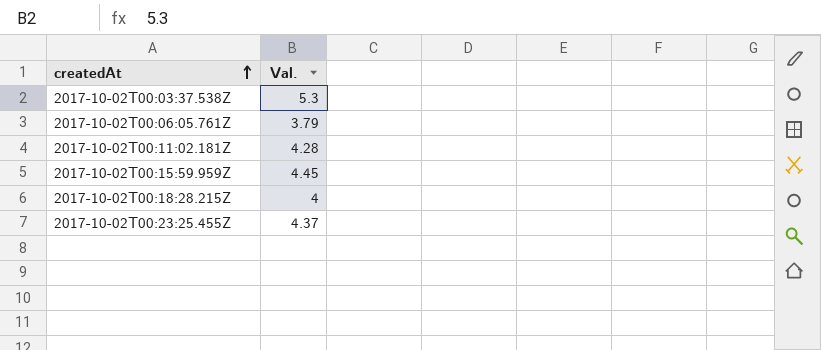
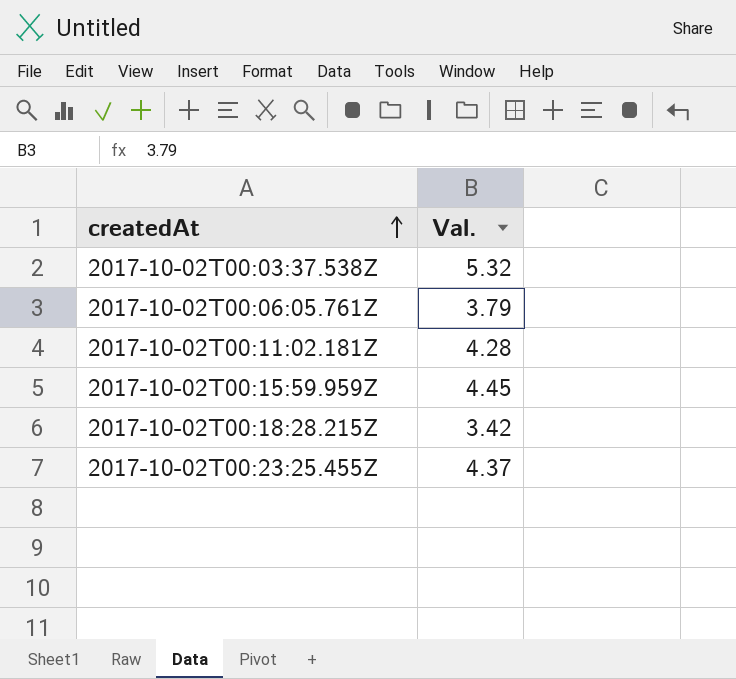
2017-10-02T00:03:37.538Z | Val.: 5.3 -> 5.32
2017-10-02T00:18:28.215Z | Val.: 4 -> 3.42

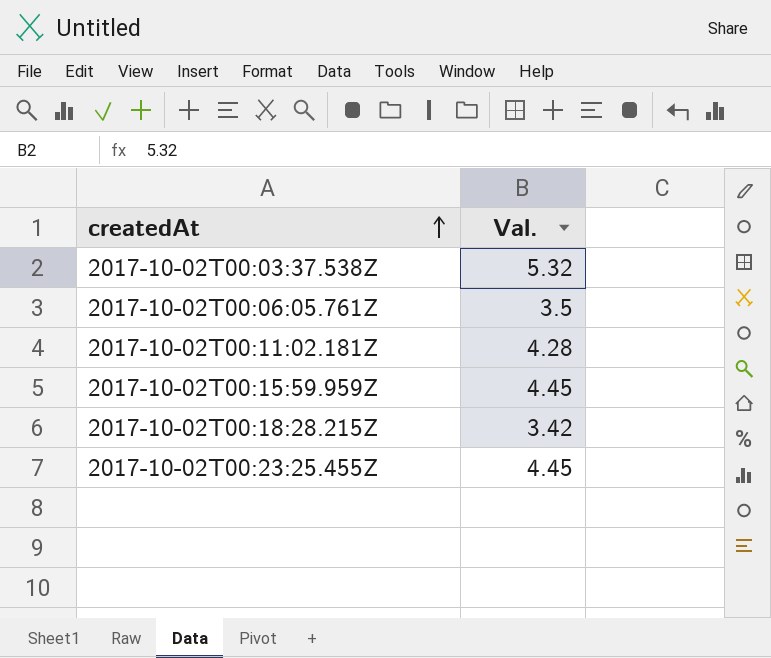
2017-10-02T00:06:05.761Z | Val.: 3.79 -> 3.5
2017-10-02T00:23:25.455Z | Val.: 4.37 -> 4.45

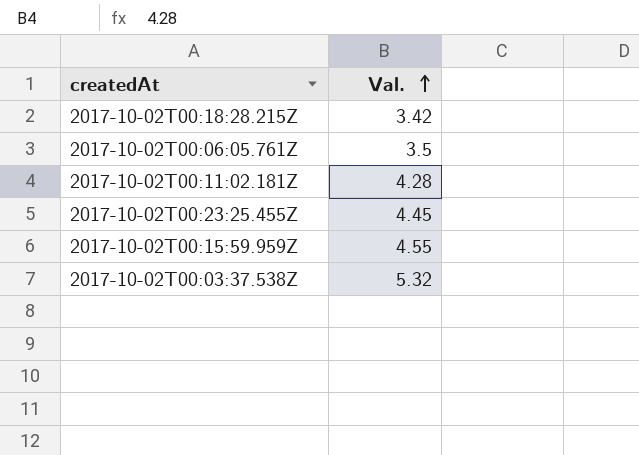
row order: createdAt ascending -> Val. ascending
2017-10-02T00:15:59.959Z | Val.: 4.45 -> 4.55

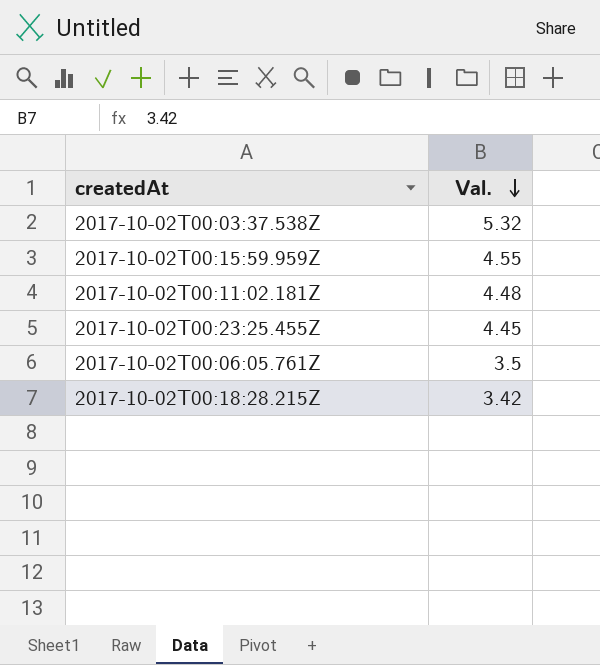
row order: Val. ascending -> Val. descending
2017-10-02T00:11:02.181Z | Val.: 4.28 -> 4.48

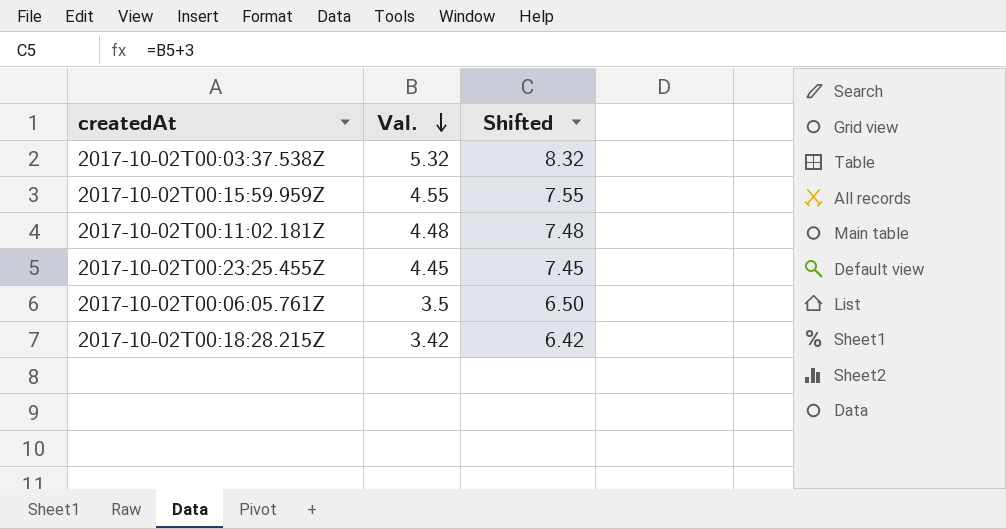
column Shifted | formula: none -> [Val.] + 3

